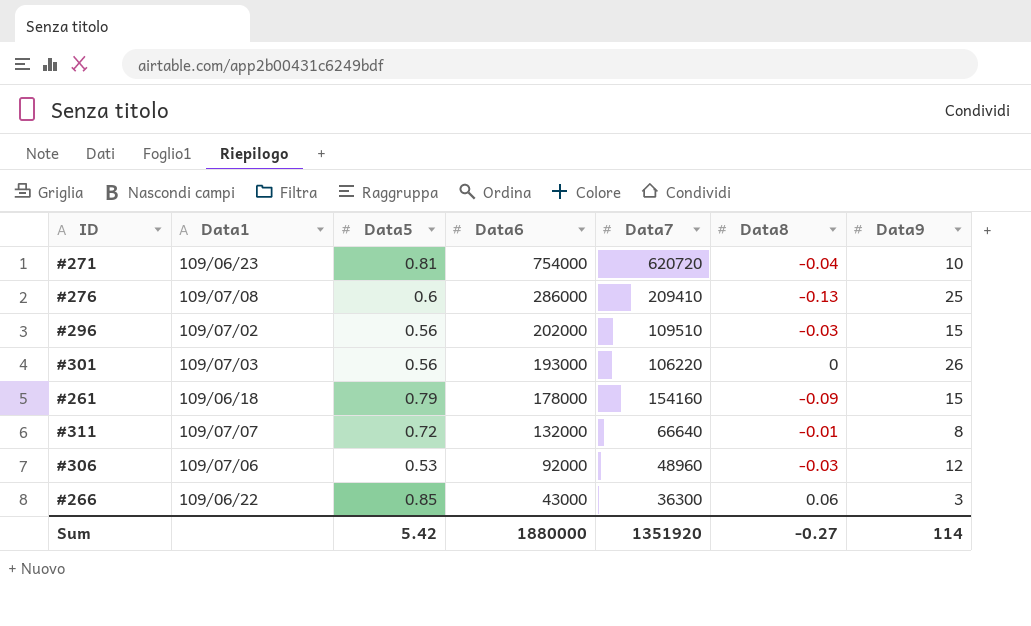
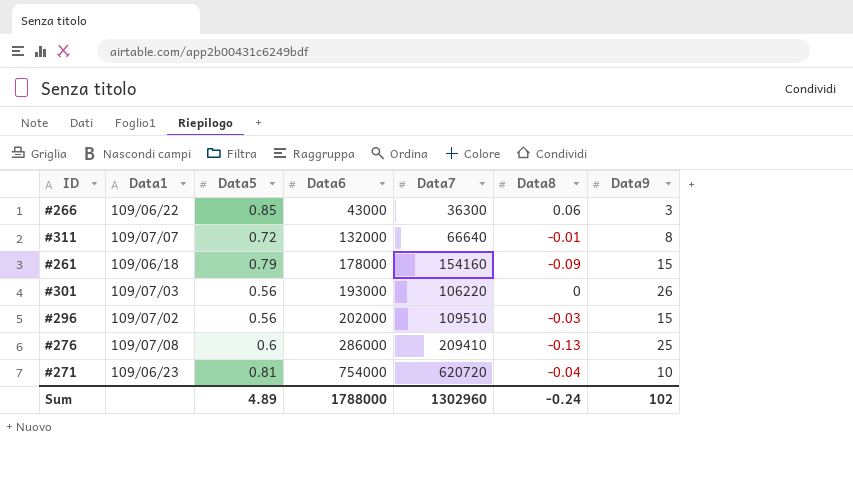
row order: Data6 descending -> Data6 ascending
row #306: 109/07/06 | 0.53 | 92000 | 48960 | -0.03 | 12 -> none
Sum | Data5: 5.42 -> 4.89
Sum | Data6: 1880000 -> 1788000
Sum | Data7: 1351920 -> 1302960
Sum | Data8: -0.27 -> -0.24
Sum | Data9: 114 -> 102

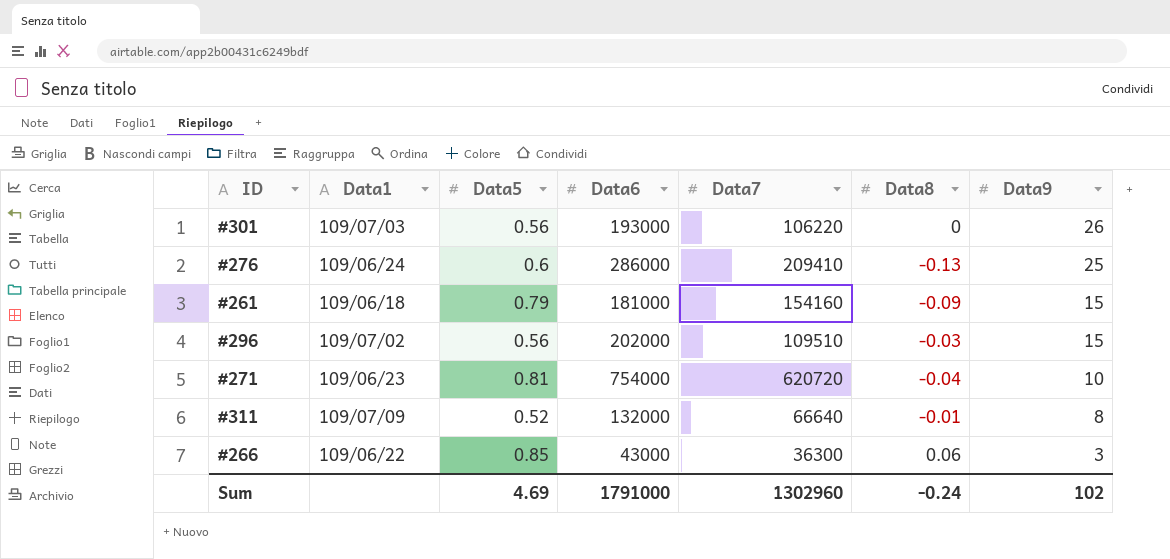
row order: Data6 ascending -> Data9 descending
#276 | Data1: 109/07/08 -> 109/06/24
#261 | Data6: 178000 -> 181000
#311 | Data1: 109/07/07 -> 109/07/09
#311 | Data5: 0.72 -> 0.52
Sum | Data5: 4.89 -> 4.69
Sum | Data6: 1788000 -> 1791000

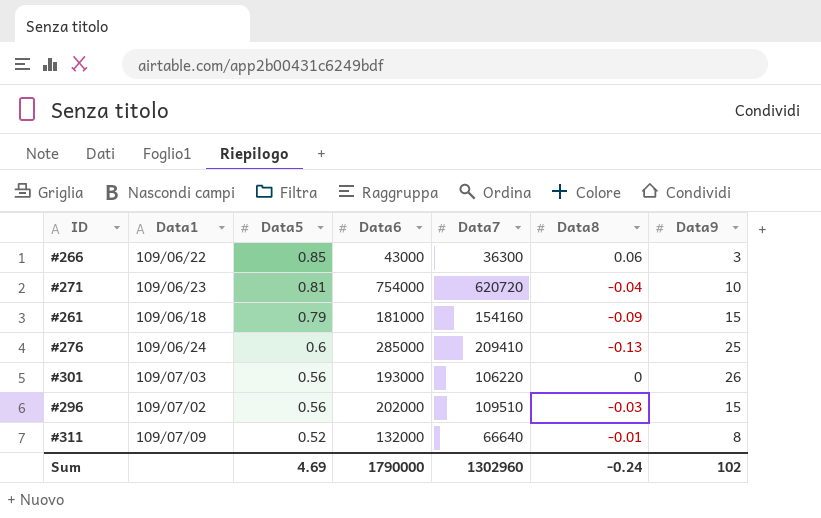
row order: Data9 descending -> Data5 descending
#276 | Data6: 286000 -> 285000
Sum | Data6: 1791000 -> 1790000

